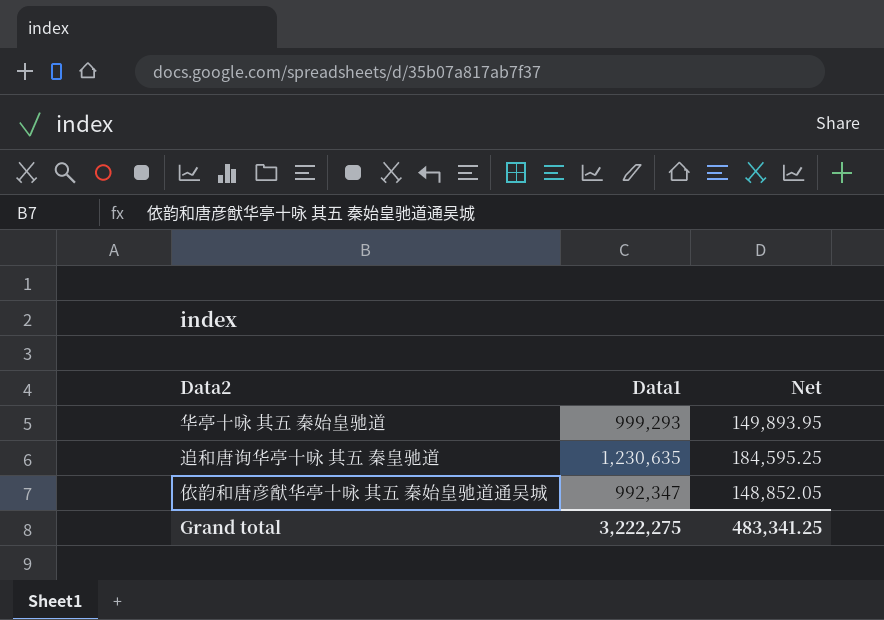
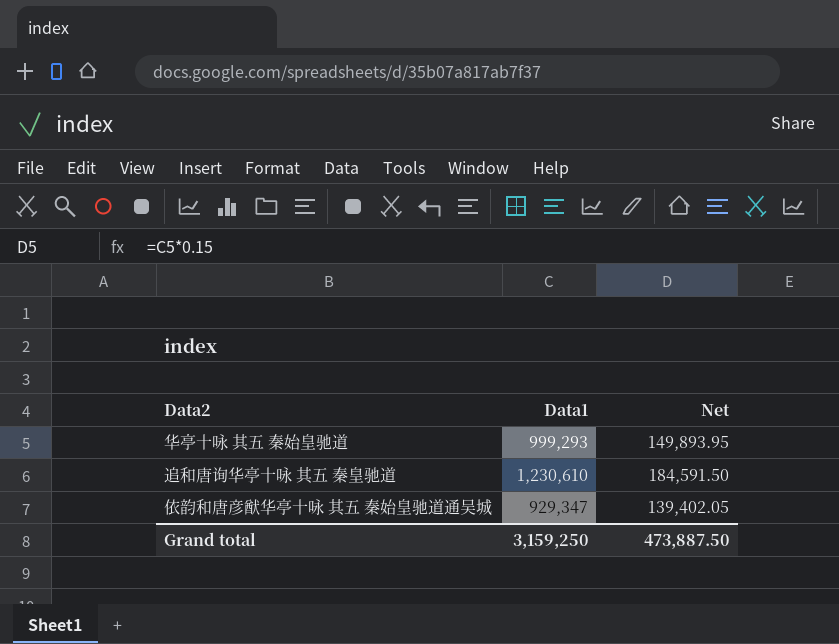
追和唐询华亭十咏 其五 秦皇驰道 | Data1: 1,230,635 -> 1,230,610
追和唐询华亭十咏 其五 秦皇驰道 | Net: 184,595.25 -> 184,591.50
依韵和唐彦猷华亭十咏 其五 秦始皇驰道通吴城 | Data1: 992,347 -> 929,347
依韵和唐彦猷华亭十咏 其五 秦始皇驰道通吴城 | Net: 148,852.05 -> 139,402.05
Grand total | Data1: 3,222,275 -> 3,159,250
Grand total | Net: 483,341.25 -> 473,887.50

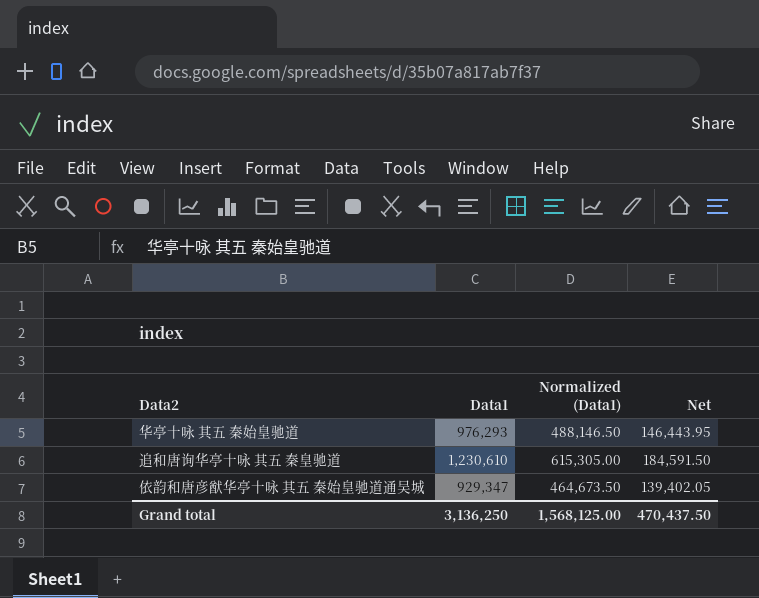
column Normalized (Data1) | formula: none -> [Data1] * 0.5
华亭十咏 其五 秦始皇驰道 | Data1: 999,293 -> 976,293
华亭十咏 其五 秦始皇驰道 | Net: 149,893.95 -> 146,443.95
Grand total | Data1: 3,159,250 -> 3,136,250
Grand total | Net: 473,887.50 -> 470,437.50

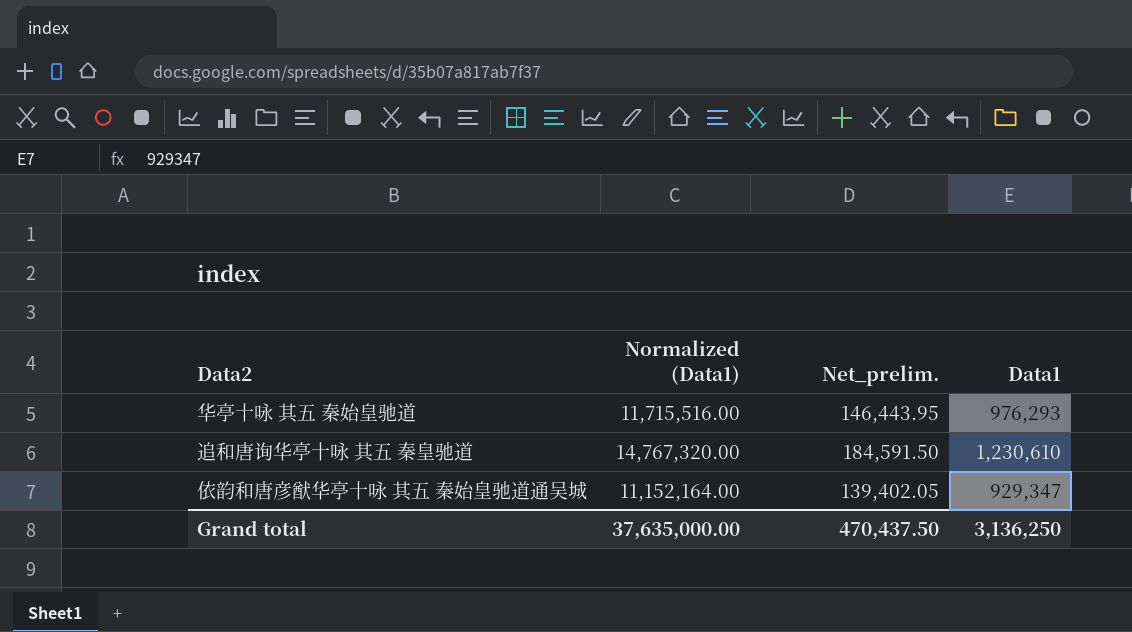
column Normalized (Data1) | formula: [Data1] * 0.5 -> [Data1] * 12
column name: Net -> Net_prelim.
column Data1 | position: 2 -> 4
Grand total | Normalized (Data1): 1,568,125.00 -> 37,635,000.00

